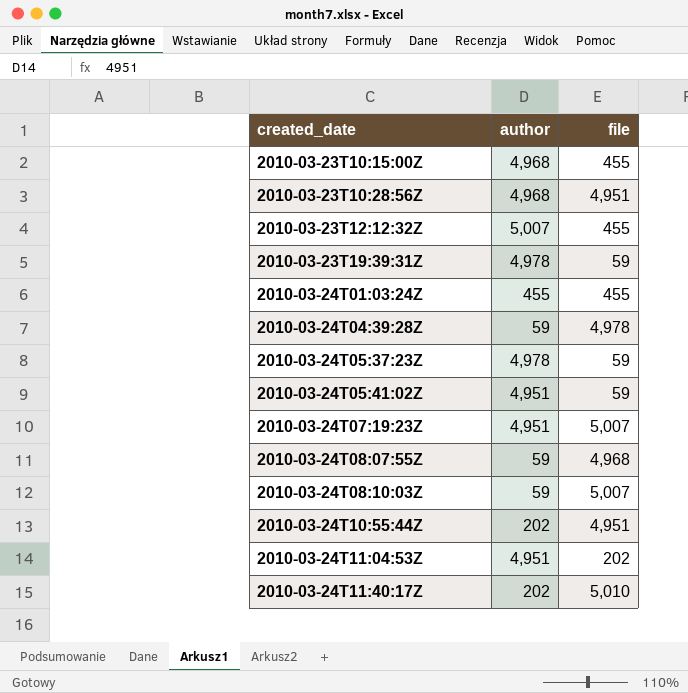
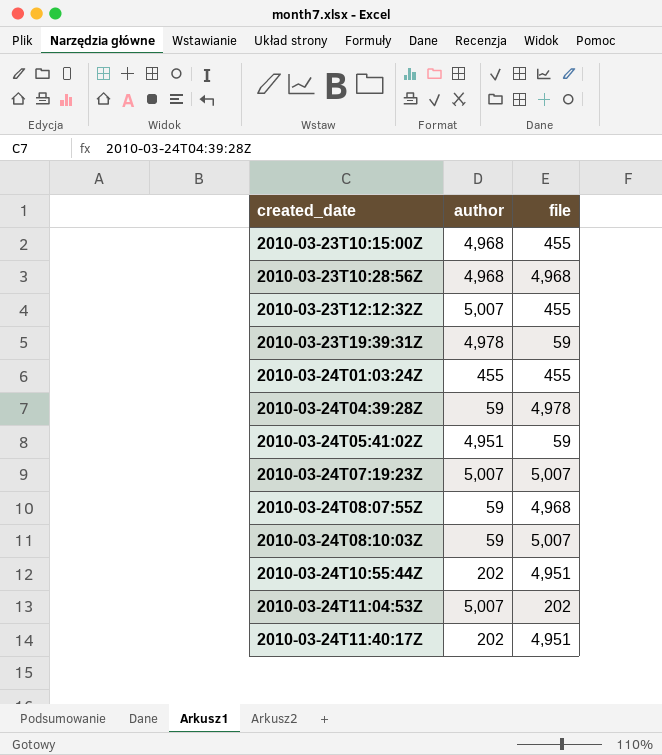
row 2010-03-24T05:37:23Z: 4,978 | 59 -> none
2010-03-23T10:28:56Z | file: 4,951 -> 4,968
2010-03-24T07:19:23Z | author: 4,951 -> 5,007
2010-03-24T11:04:53Z | author: 4,951 -> 5,007
2010-03-24T11:40:17Z | file: 5,010 -> 4,951

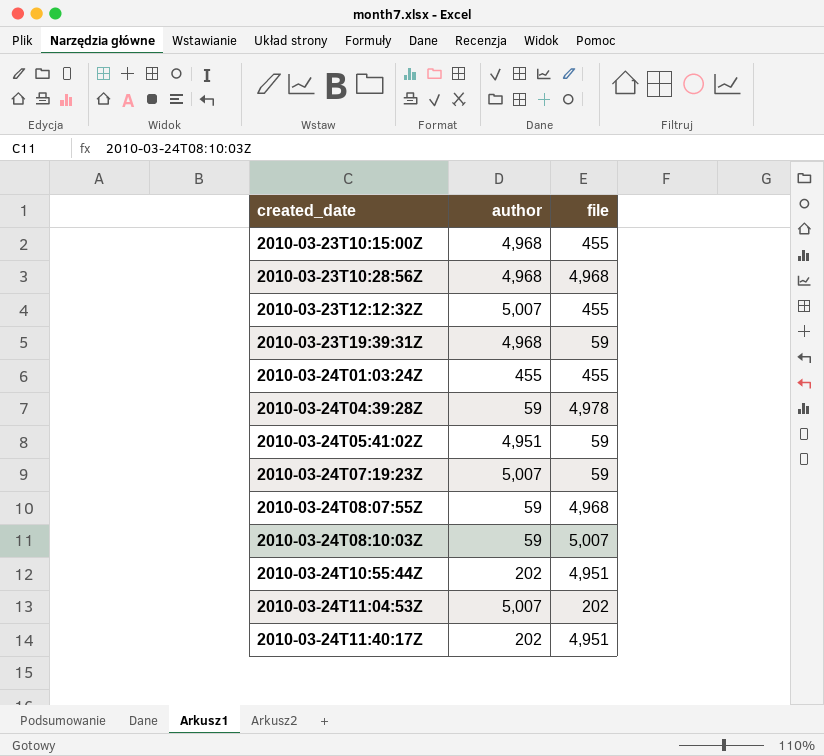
2010-03-23T19:39:31Z | author: 4,978 -> 4,968
2010-03-24T07:19:23Z | file: 5,007 -> 59

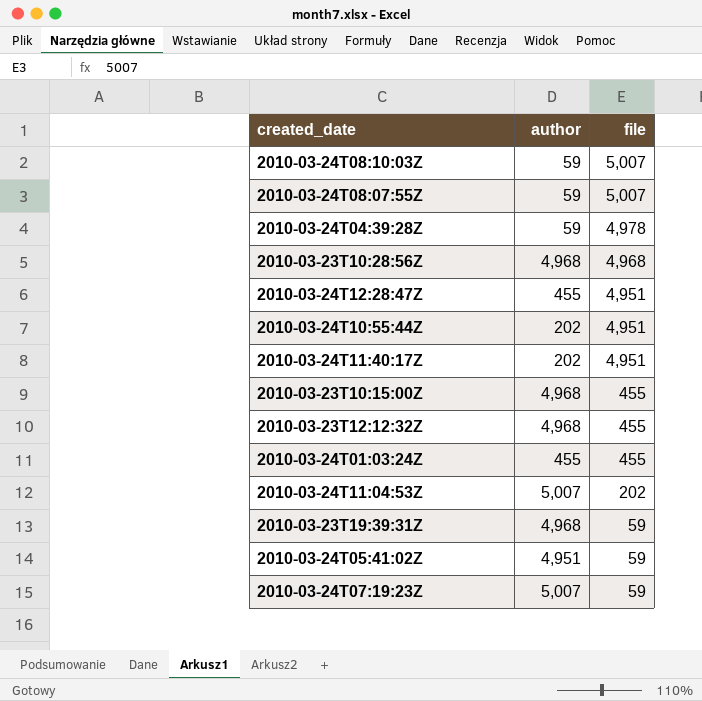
row order: created_date ascending -> file descending
2010-03-24T08:07:55Z | file: 4,968 -> 5,007
row 2010-03-24T12:28:47Z: none -> 455 | 4,951
2010-03-23T12:12:32Z | author: 5,007 -> 4,968

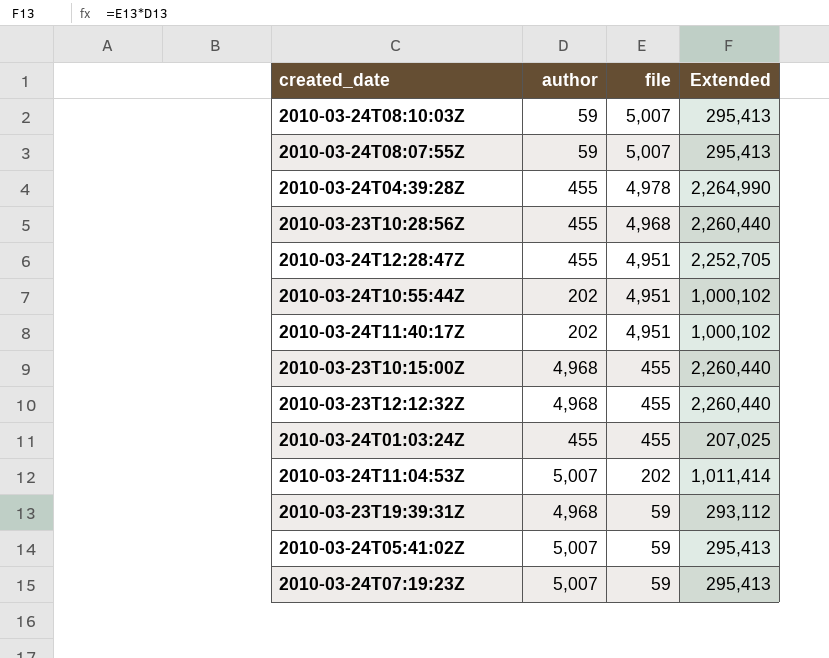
column Extended | formula: none -> [author] * [file]
2010-03-24T04:39:28Z | author: 59 -> 455
2010-03-23T10:28:56Z | author: 4,968 -> 455
2010-03-24T05:41:02Z | author: 4,951 -> 5,007

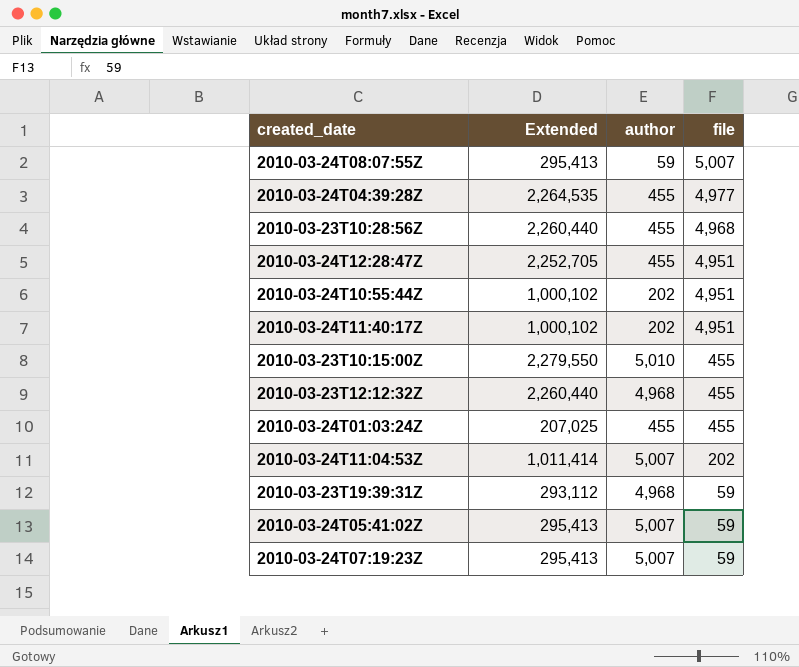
column Extended | position: 4 -> 2
row 2010-03-24T08:10:03Z: 59 | 5,007 | 295,413 -> none
2010-03-24T04:39:28Z | Extended: 2,264,990 -> 2,264,535
2010-03-24T04:39:28Z | file: 4,978 -> 4,977
2010-03-23T10:15:00Z | Extended: 2,260,440 -> 2,279,550
2010-03-23T10:15:00Z | author: 4,968 -> 5,010

